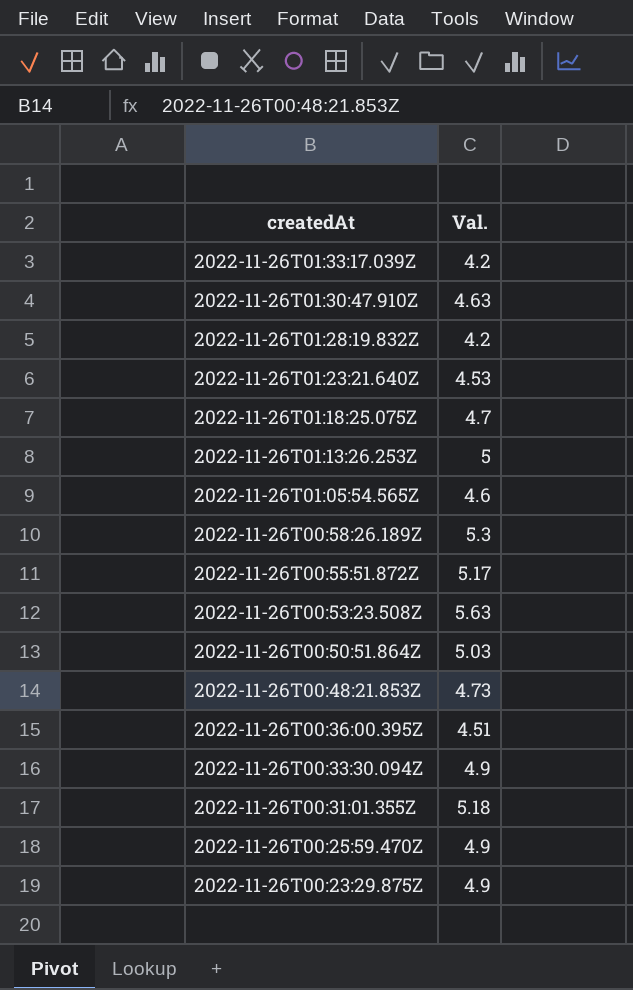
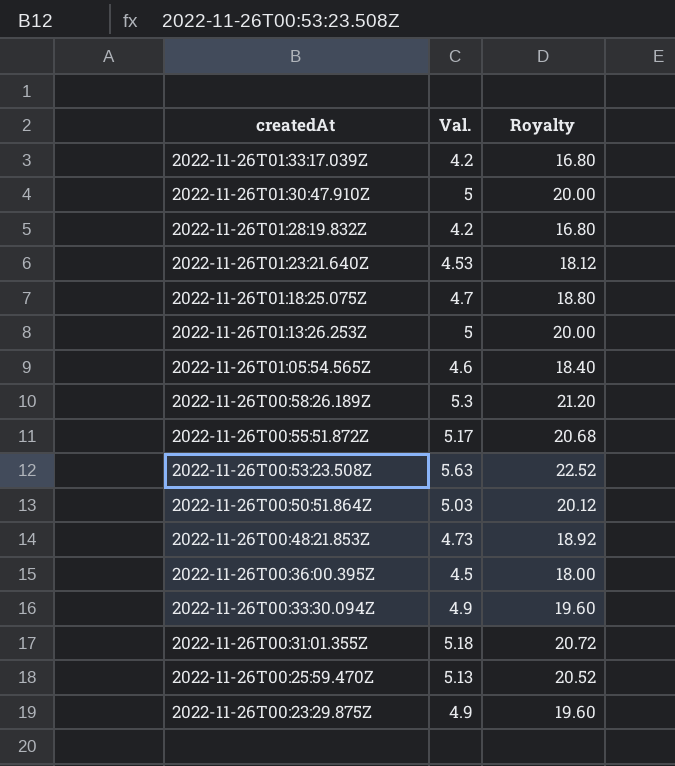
column Royalty | formula: none -> [Val.] * 4
2022-11-26T01:30:47.910Z | Val.: 4.63 -> 5
2022-11-26T00:36:00.395Z | Val.: 4.51 -> 4.5
2022-11-26T00:25:59.470Z | Val.: 4.9 -> 5.13

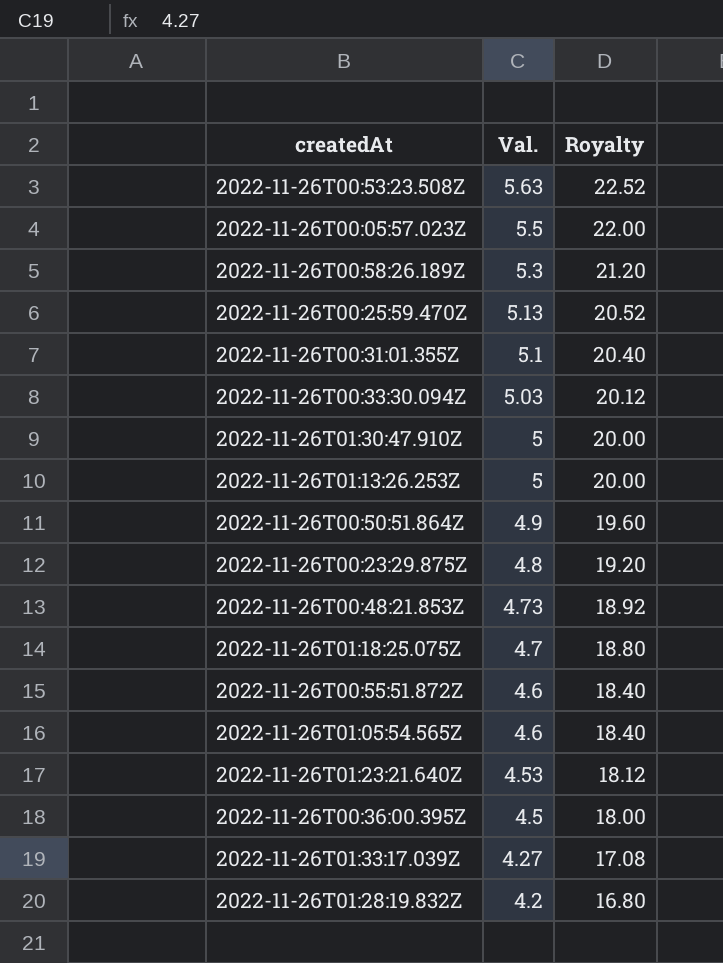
row order: createdAt descending -> Val. descending
row 2022-11-26T00:05:57.023Z: none -> 5.5 | 22.00
2022-11-26T00:31:01.355Z | Val.: 5.18 -> 5.1
2022-11-26T00:31:01.355Z | Royalty: 20.72 -> 20.40
2022-11-26T00:33:30.094Z | Val.: 4.9 -> 5.03
2022-11-26T00:33:30.094Z | Royalty: 19.60 -> 20.12
2022-11-26T00:50:51.864Z | Val.: 5.03 -> 4.9
2022-11-26T00:50:51.864Z | Royalty: 20.12 -> 19.60
2022-11-26T00:23:29.875Z | Val.: 4.9 -> 4.8
2022-11-26T00:23:29.875Z | Royalty: 19.60 -> 19.20
2022-11-26T00:55:51.872Z | Val.: 5.17 -> 4.6
2022-11-26T00:55:51.872Z | Royalty: 20.68 -> 18.40
2022-11-26T01:33:17.039Z | Val.: 4.2 -> 4.27
2022-11-26T01:33:17.039Z | Royalty: 16.80 -> 17.08

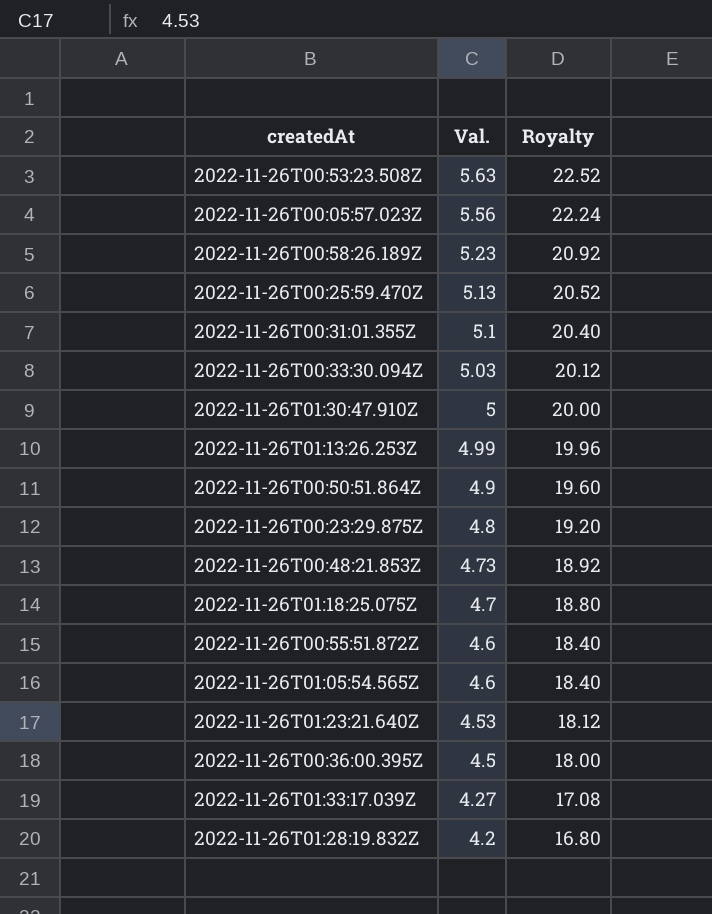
2022-11-26T00:05:57.023Z | Val.: 5.5 -> 5.56
2022-11-26T00:05:57.023Z | Royalty: 22.00 -> 22.24
2022-11-26T00:58:26.189Z | Val.: 5.3 -> 5.23
2022-11-26T00:58:26.189Z | Royalty: 21.20 -> 20.92
2022-11-26T01:13:26.253Z | Val.: 5 -> 4.99
2022-11-26T01:13:26.253Z | Royalty: 20.00 -> 19.96

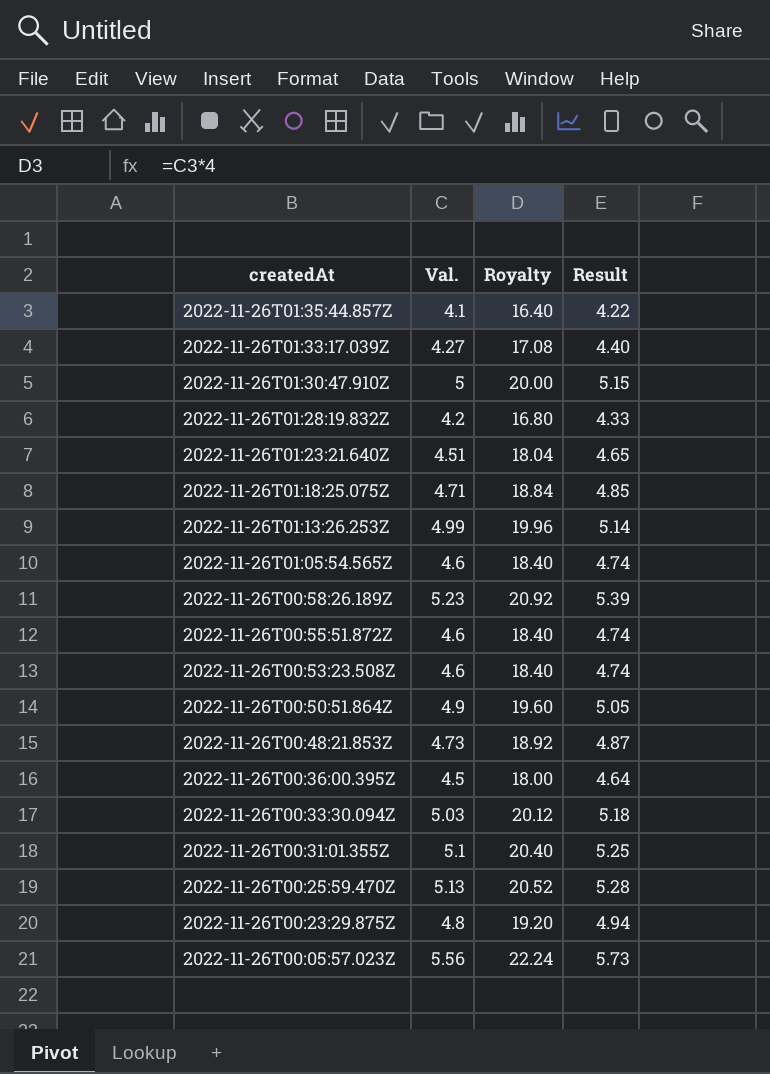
row order: Val. descending -> createdAt descending
column Result | formula: none -> [Val.] * 1.03
row 2022-11-26T01:35:44.857Z: none -> 4.1 | 16.40 | 4.22
2022-11-26T01:23:21.640Z | Val.: 4.53 -> 4.51
2022-11-26T01:23:21.640Z | Royalty: 18.12 -> 18.04
2022-11-26T01:18:25.075Z | Val.: 4.7 -> 4.71
2022-11-26T01:18:25.075Z | Royalty: 18.80 -> 18.84
2022-11-26T00:53:23.508Z | Val.: 5.63 -> 4.6
2022-11-26T00:53:23.508Z | Royalty: 22.52 -> 18.40

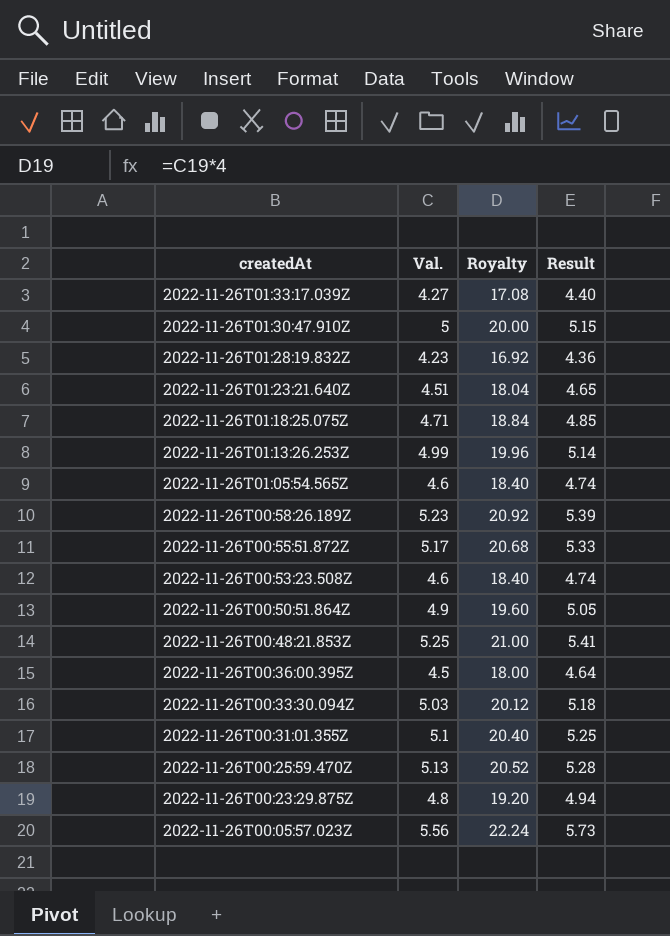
row 2022-11-26T01:35:44.857Z: 4.1 | 16.40 | 4.22 -> none
2022-11-26T01:28:19.832Z | Val.: 4.2 -> 4.23
2022-11-26T01:28:19.832Z | Royalty: 16.80 -> 16.92
2022-11-26T01:28:19.832Z | Result: 4.33 -> 4.36
2022-11-26T00:55:51.872Z | Val.: 4.6 -> 5.17
2022-11-26T00:55:51.872Z | Royalty: 18.40 -> 20.68
2022-11-26T00:55:51.872Z | Result: 4.74 -> 5.33
2022-11-26T00:48:21.853Z | Val.: 4.73 -> 5.25
2022-11-26T00:48:21.853Z | Royalty: 18.92 -> 21.00
2022-11-26T00:48:21.853Z | Result: 4.87 -> 5.41

